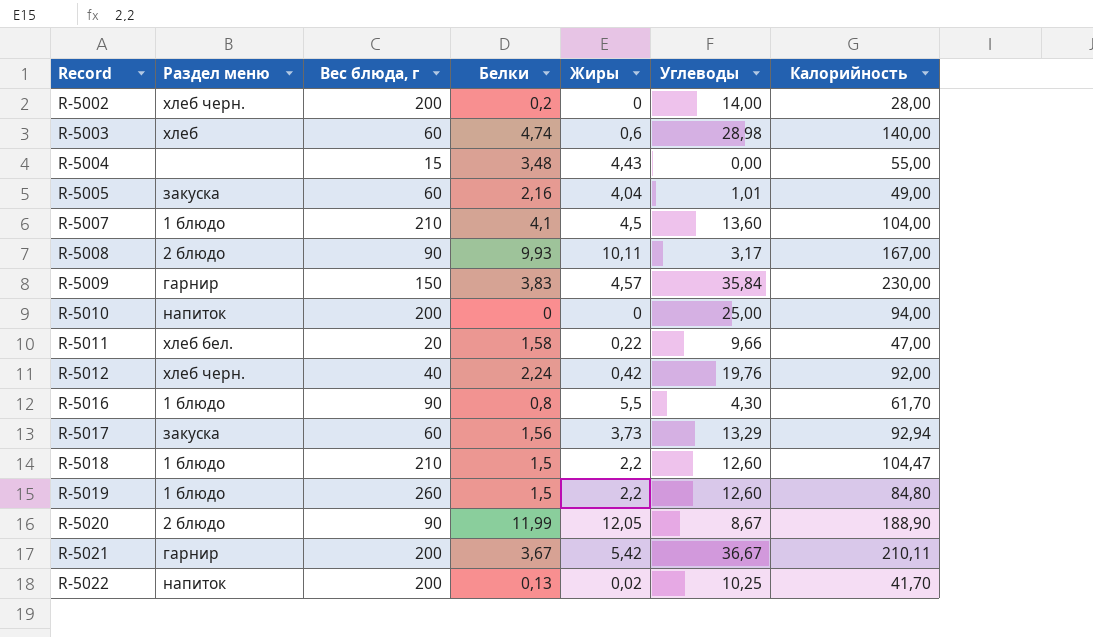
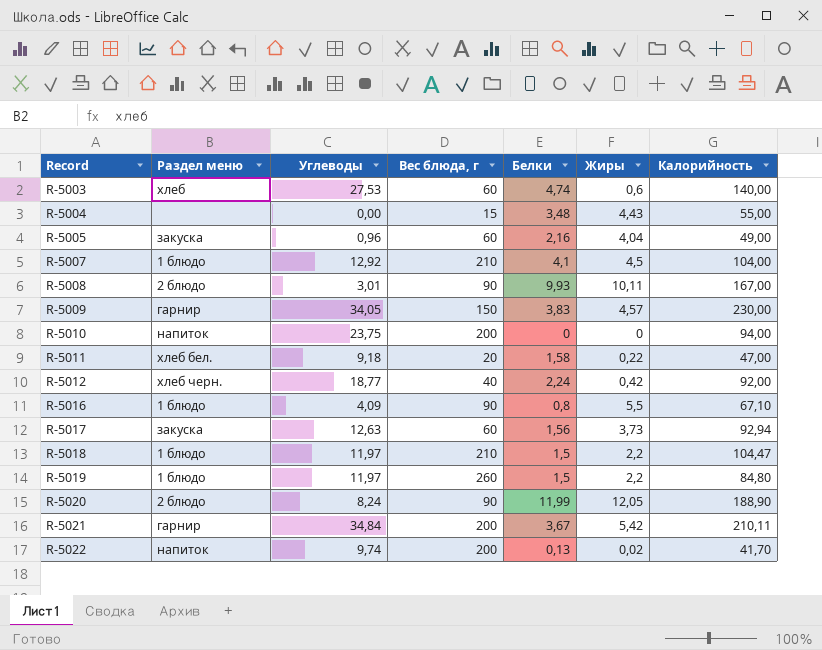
column Углеводы | position: 6 -> 3
row R-5002: хлеб черн. | 200 | 0,2 | 0 | 14,00 | 28,00 -> none
R-5003 | Углеводы: 28,98 -> 27,53
R-5005 | Углеводы: 1,01 -> 0,96
R-5007 | Углеводы: 13,60 -> 12,92
R-5008 | Углеводы: 3,17 -> 3,01
R-5009 | Углеводы: 35,84 -> 34,05
R-5010 | Углеводы: 25,00 -> 23,75
R-5011 | Углеводы: 9,66 -> 9,18
R-5012 | Углеводы: 19,76 -> 18,77
R-5016 | Углеводы: 4,30 -> 4,09
R-5016 | Калорийность: 61,70 -> 67,10
R-5017 | Углеводы: 13,29 -> 12,63
R-5018 | Углеводы: 12,60 -> 11,97
R-5019 | Углеводы: 12,60 -> 11,97
R-5020 | Углеводы: 8,67 -> 8,24
R-5021 | Углеводы: 36,67 -> 34,84
R-5022 | Углеводы: 10,25 -> 9,74

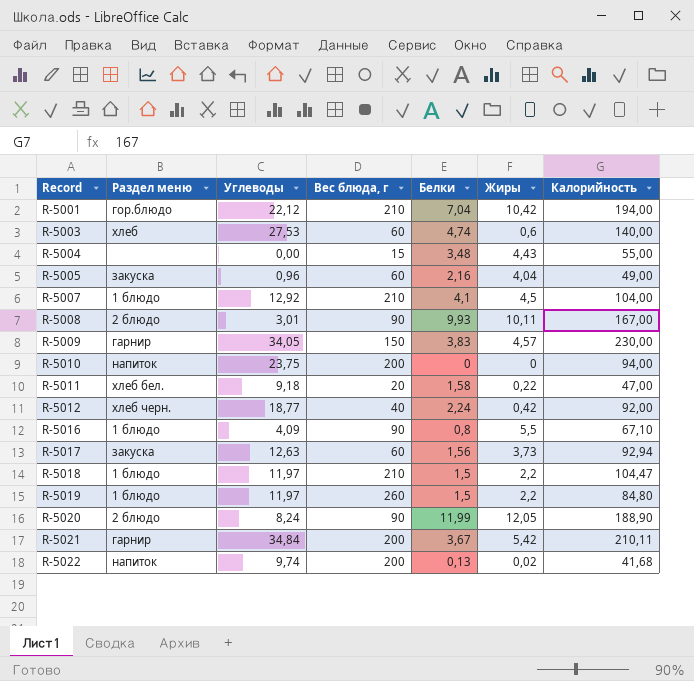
row R-5001: none -> гор.блюдо | 22,12 | 210 | 7,04 | 10,42 | 194,00
R-5022 | Калорийность: 41,70 -> 41,68

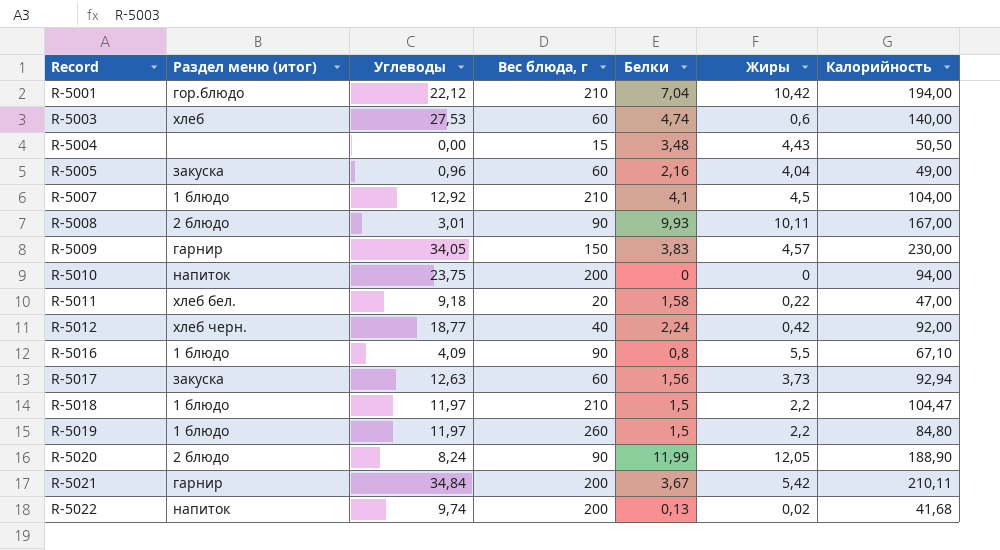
column name: Раздел меню -> Раздел меню (итог)
R-5004 | Калорийность: 55,00 -> 50,50

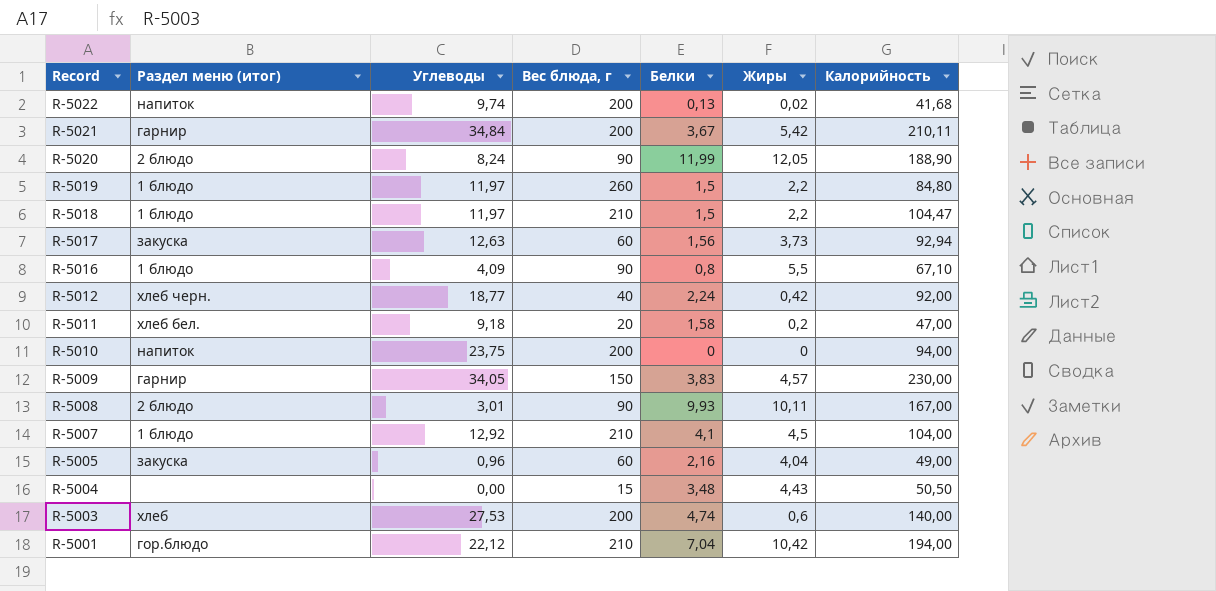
row order: Record ascending -> Record descending
R-5011 | Жиры: 0,22 -> 0,2
R-5003 | Вес блюда, г: 60 -> 200

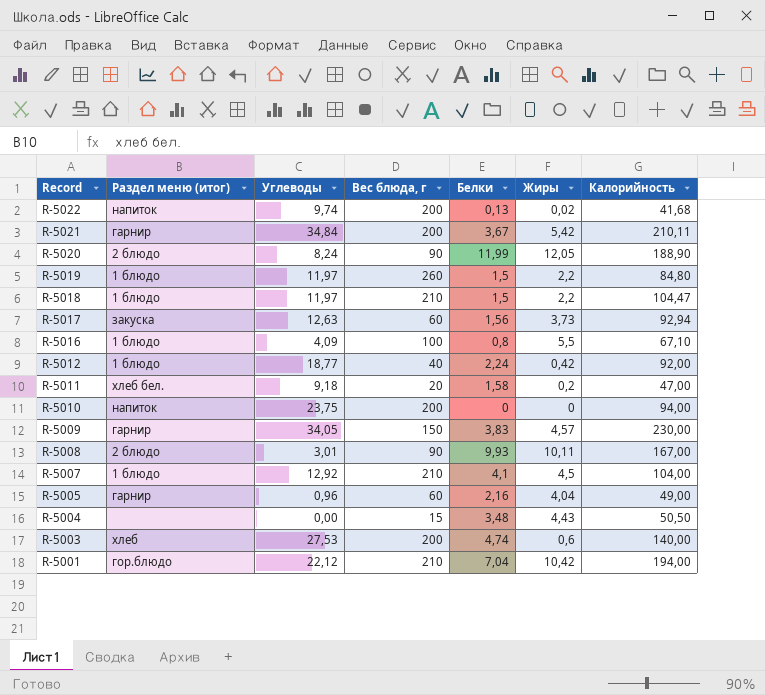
R-5016 | Вес блюда, г: 90 -> 100
R-5012 | Раздел меню (итог): хлеб черн. -> 1 блюдо
R-5005 | Раздел меню (итог): закуска -> гарнир

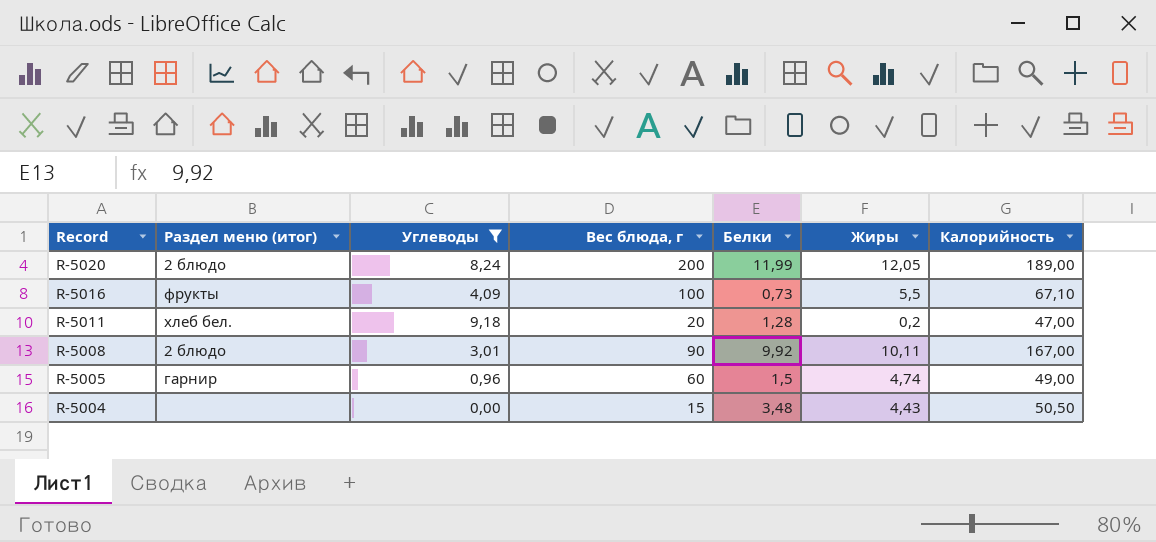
filter: none -> Углеводы <= 9,18
R-5020 | Вес блюда, г: 90 -> 200
R-5020 | Калорийность: 188,90 -> 189,00
R-5016 | Раздел меню (итог): 1 блюдо -> фрукты
R-5016 | Белки: 0,8 -> 0,73
R-5011 | Белки: 1,58 -> 1,28
R-5008 | Белки: 9,93 -> 9,92
R-5005 | Белки: 2,16 -> 1,5
R-5005 | Жиры: 4,04 -> 4,74

